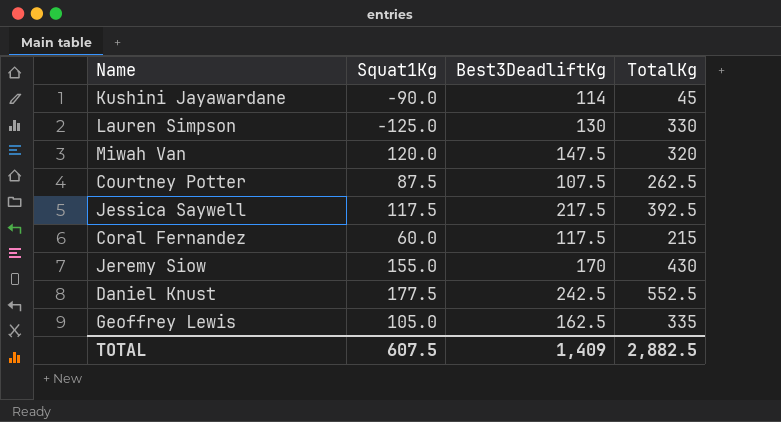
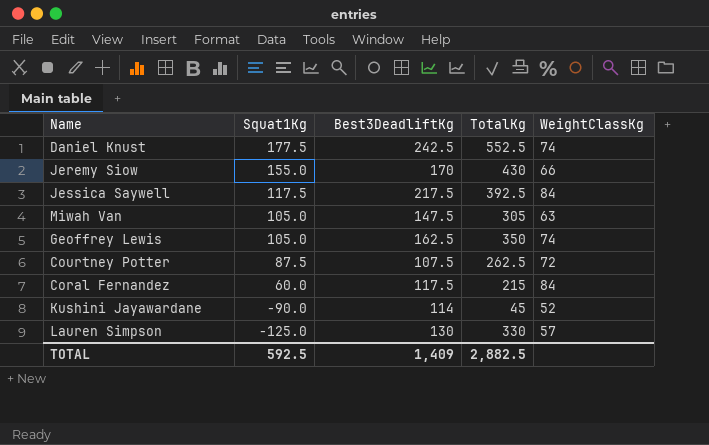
row order: none -> Squat1Kg descending
column WeightClassKg | position: none -> 5
Miwah Van | Squat1Kg: 120.0 -> 105.0
Miwah Van | TotalKg: 320 -> 305
Geoffrey Lewis | TotalKg: 335 -> 350
TOTAL | Squat1Kg: 607.5 -> 592.5

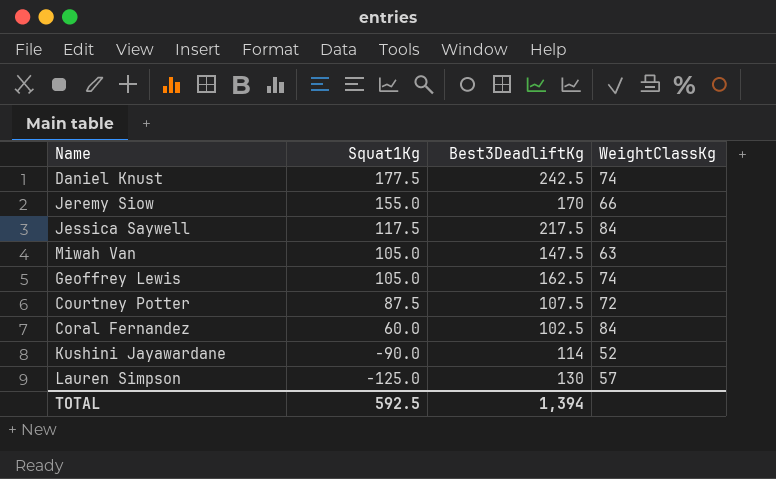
column TotalKg | position: 4 -> none
Coral Fernandez | Best3DeadliftKg: 117.5 -> 102.5
TOTAL | Best3DeadliftKg: 1,409 -> 1,394

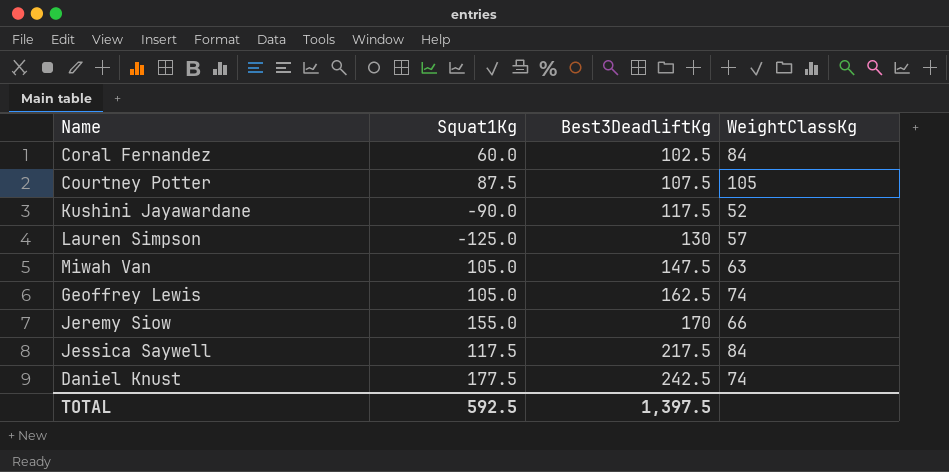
row order: Squat1Kg descending -> Best3DeadliftKg ascending
Courtney Potter | WeightClassKg: 72 -> 105
Kushini Jayawardane | Best3DeadliftKg: 114 -> 117.5
TOTAL | Best3DeadliftKg: 1,394 -> 1,397.5

